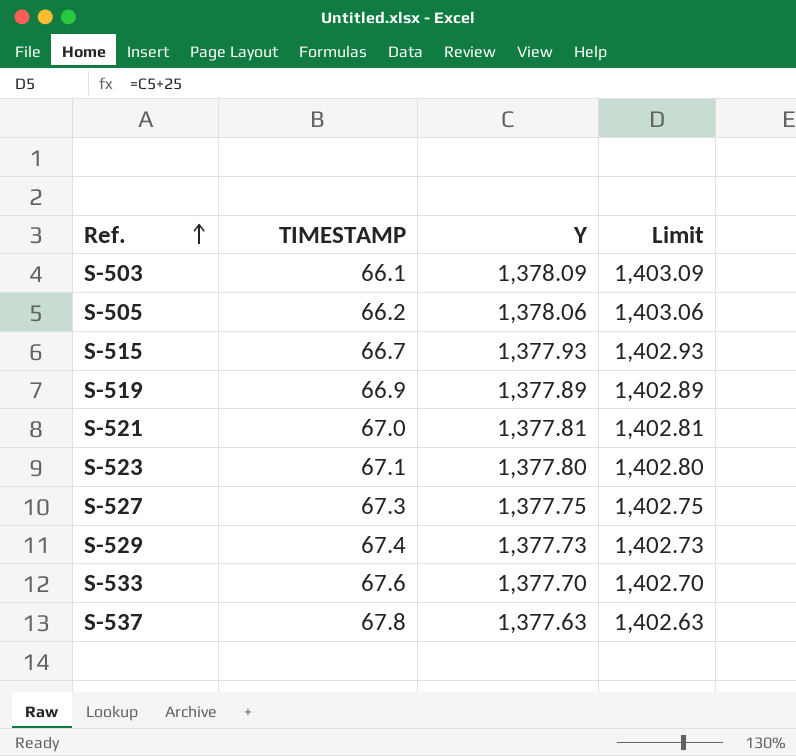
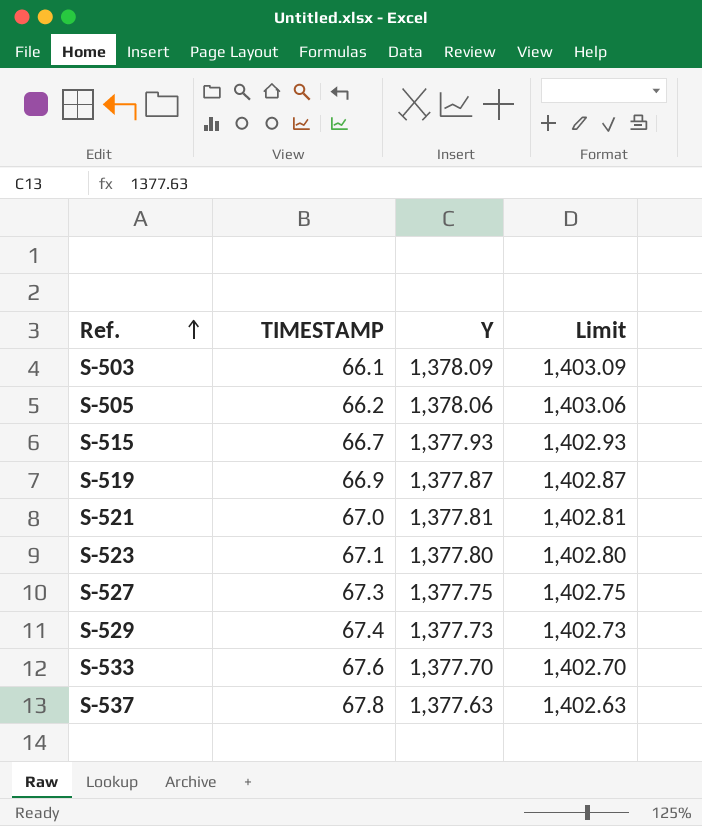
S-519 | Y: 1,377.89 -> 1,377.87
S-519 | Limit: 1,402.89 -> 1,402.87

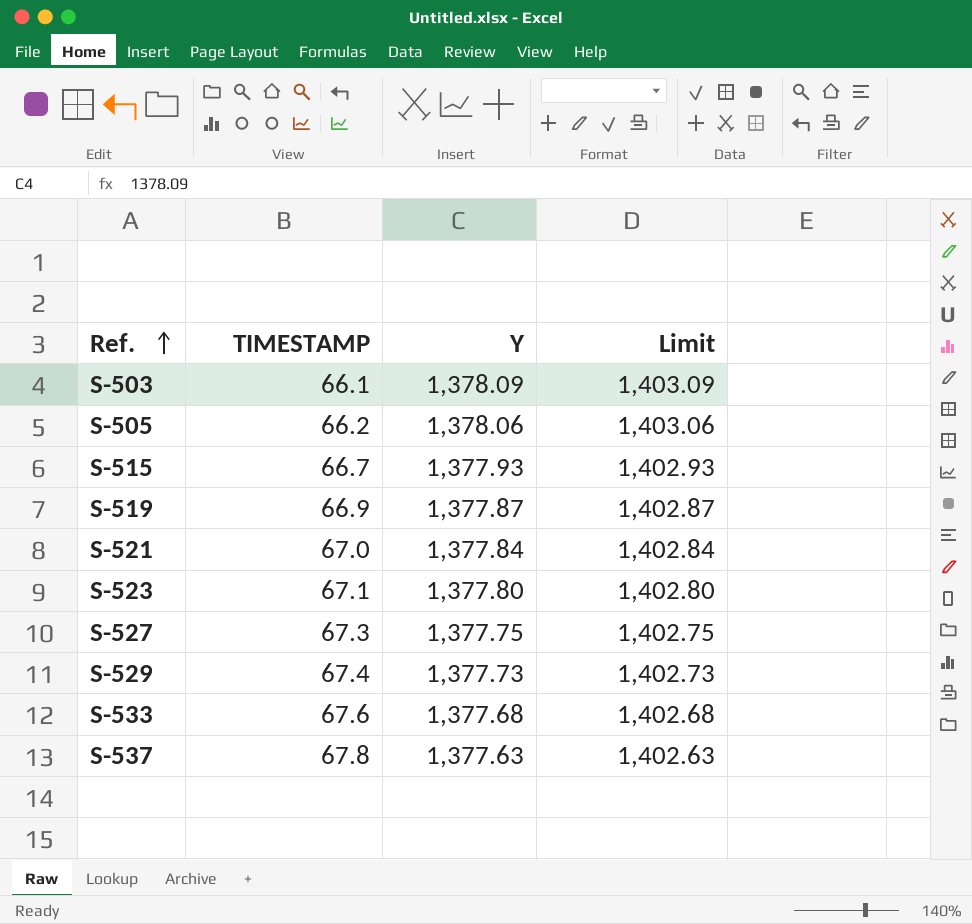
S-521 | Y: 1,377.81 -> 1,377.84
S-521 | Limit: 1,402.81 -> 1,402.84
S-533 | Y: 1,377.70 -> 1,377.68
S-533 | Limit: 1,402.70 -> 1,402.68

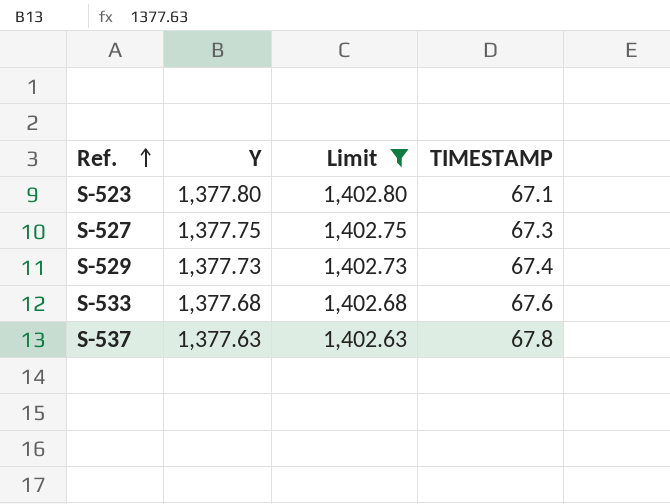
filter: none -> Limit <= 1,402.80
column TIMESTAMP | position: 2 -> 4

